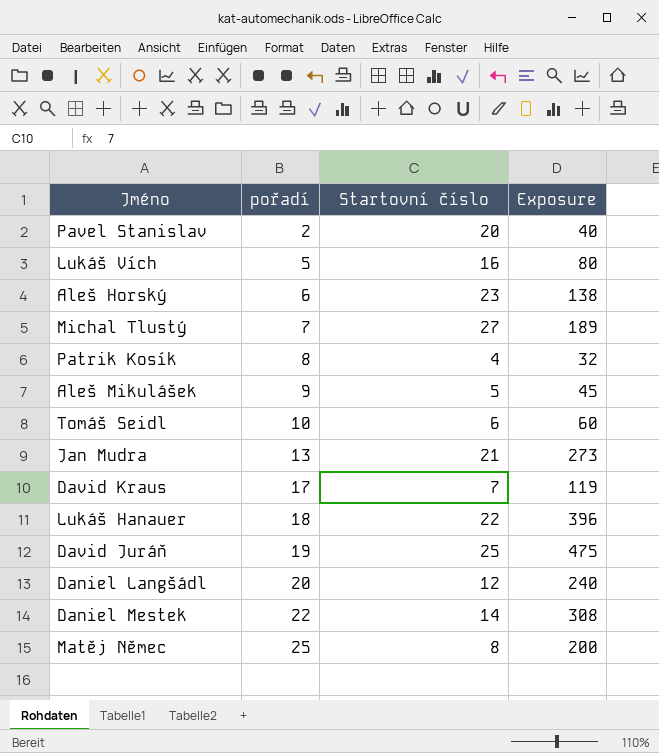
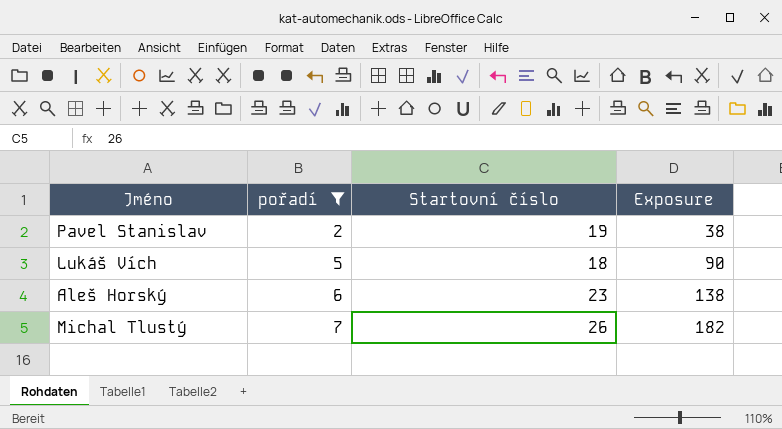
filter: none -> pořadí <= 7
Pavel Stanislav | Startovní číslo: 20 -> 19
Pavel Stanislav | Exposure: 40 -> 38
Lukáš Vích | Startovní číslo: 16 -> 18
Lukáš Vích | Exposure: 80 -> 90
Michal Tlustý | Startovní číslo: 27 -> 26
Michal Tlustý | Exposure: 189 -> 182

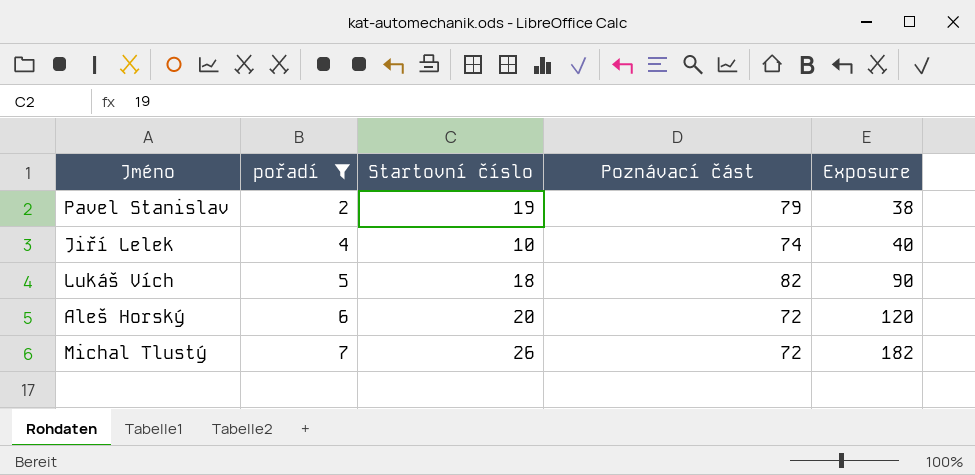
column Poznávací část | position: none -> 4
row Jiří Lelek: none -> 4 | 10 | 74 | 40
Aleš Horský | Startovní číslo: 23 -> 20
Aleš Horský | Exposure: 138 -> 120

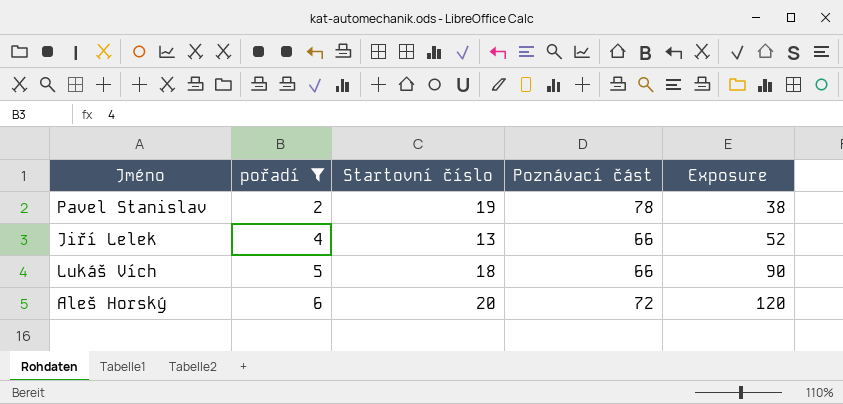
row Michal Tlustý: 7 | 26 | 72 | 182 -> none
Pavel Stanislav | Poznávací část: 79 -> 78
Jiří Lelek | Startovní číslo: 10 -> 13
Jiří Lelek | Poznávací část: 74 -> 66
Jiří Lelek | Exposure: 40 -> 52
Lukáš Vích | Poznávací část: 82 -> 66

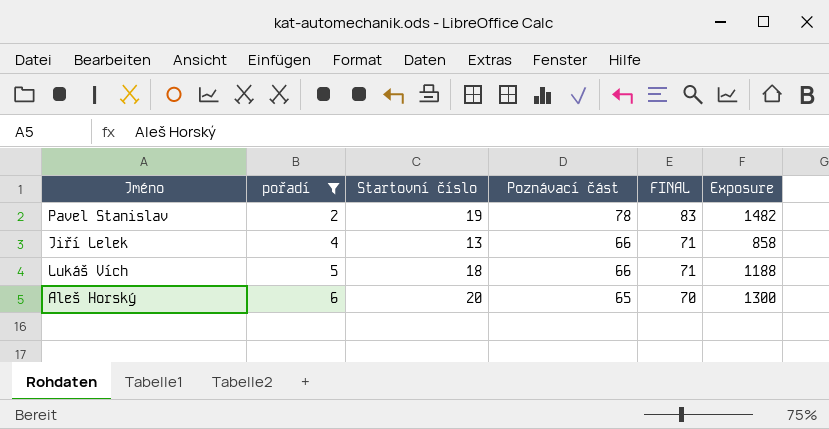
column FINAL | formula: none -> [Poznávací část] + 5
column Exposure | formula: [pořadí] * [Startovní číslo] -> [Startovní číslo] * [Poznávací část]
Aleš Horský | Poznávací část: 72 -> 65

